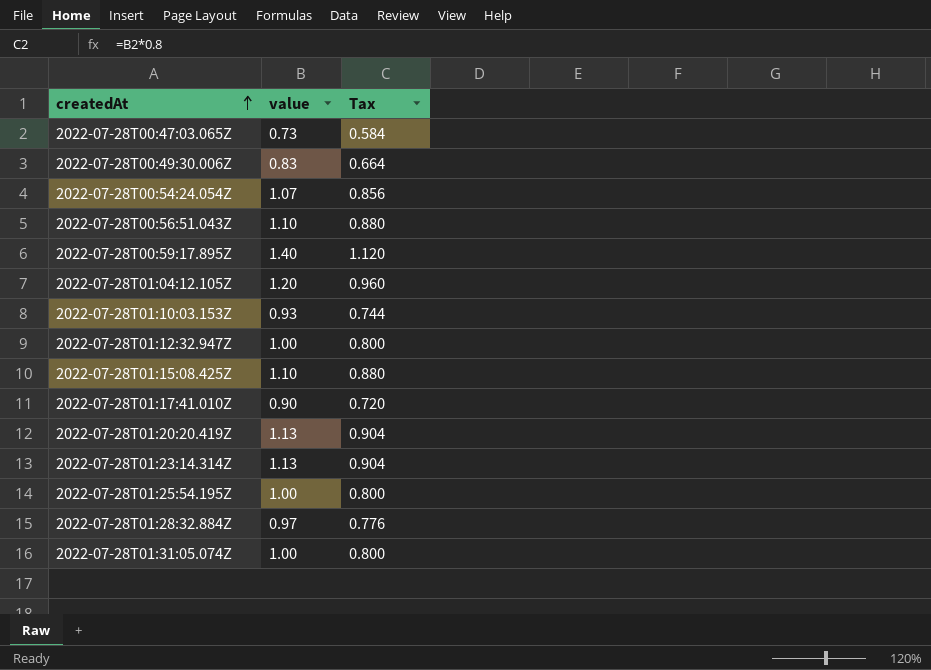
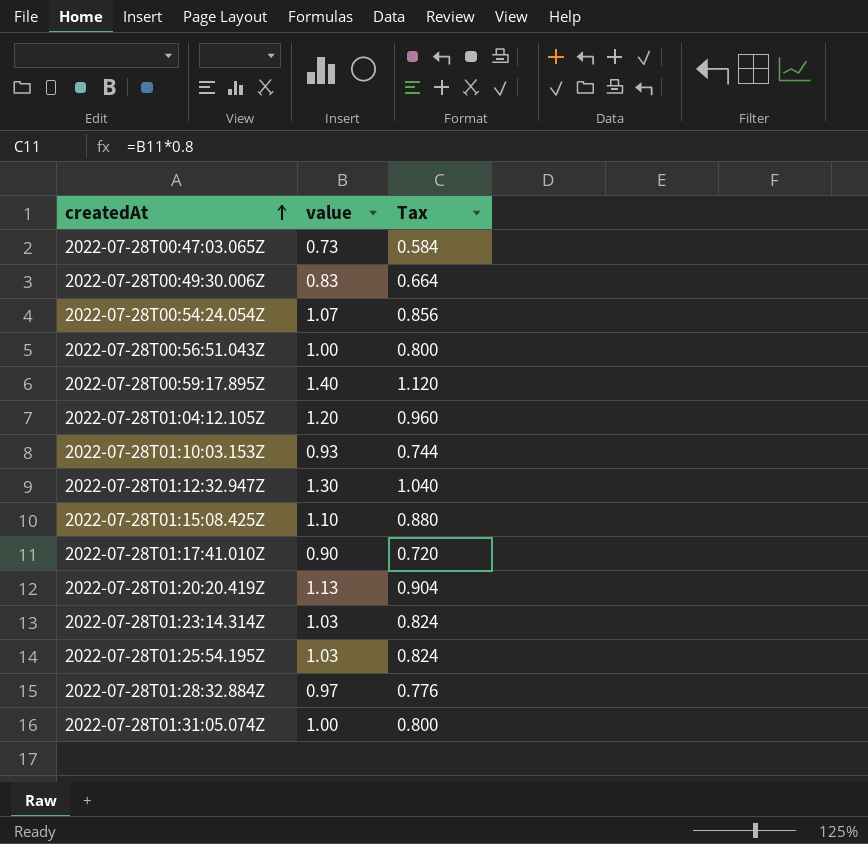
2022-07-28T00:56:51.043Z | value: 1.10 -> 1.00
2022-07-28T00:56:51.043Z | Tax: 0.880 -> 0.800
2022-07-28T01:12:32.947Z | value: 1.00 -> 1.30
2022-07-28T01:12:32.947Z | Tax: 0.800 -> 1.040
2022-07-28T01:23:14.314Z | value: 1.13 -> 1.03
2022-07-28T01:23:14.314Z | Tax: 0.904 -> 0.824
2022-07-28T01:25:54.195Z | value: 1.00 -> 1.03
2022-07-28T01:25:54.195Z | Tax: 0.800 -> 0.824

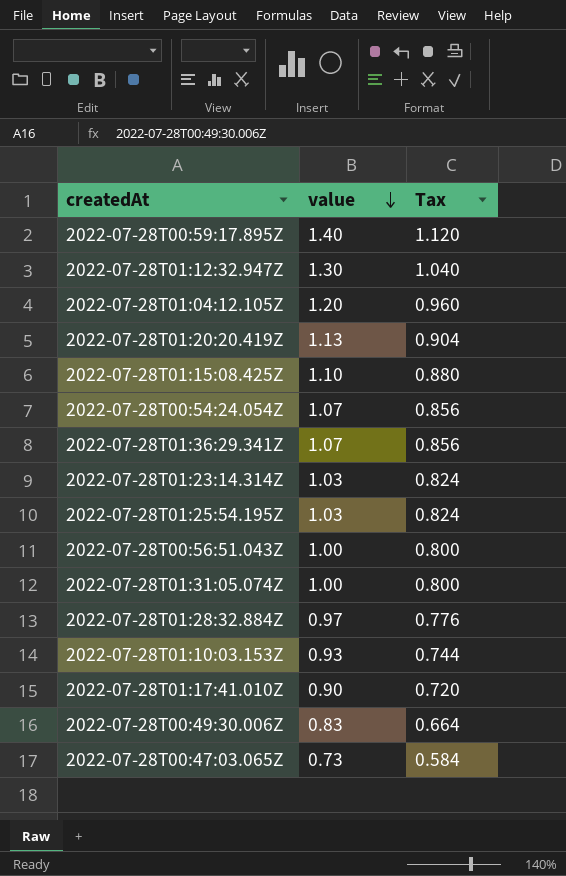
row order: createdAt ascending -> value descending
row 2022-07-28T01:36:29.341Z: none -> 1.07 | 0.856

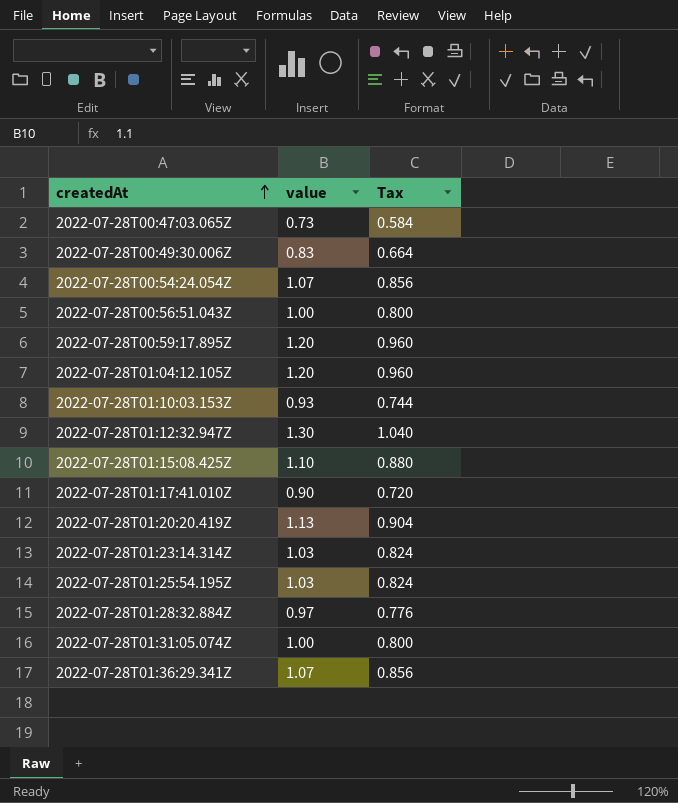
row order: value descending -> createdAt ascending
2022-07-28T00:59:17.895Z | value: 1.40 -> 1.20
2022-07-28T00:59:17.895Z | Tax: 1.120 -> 0.960

